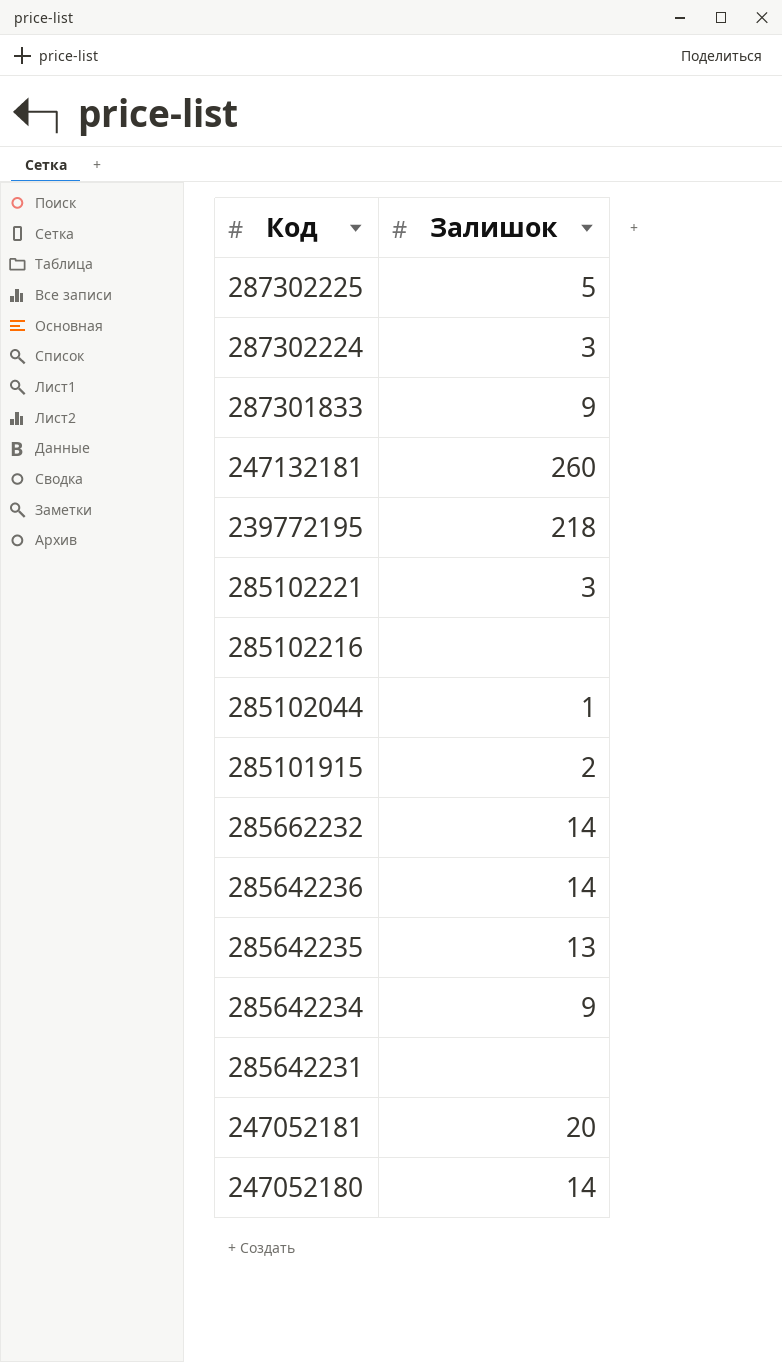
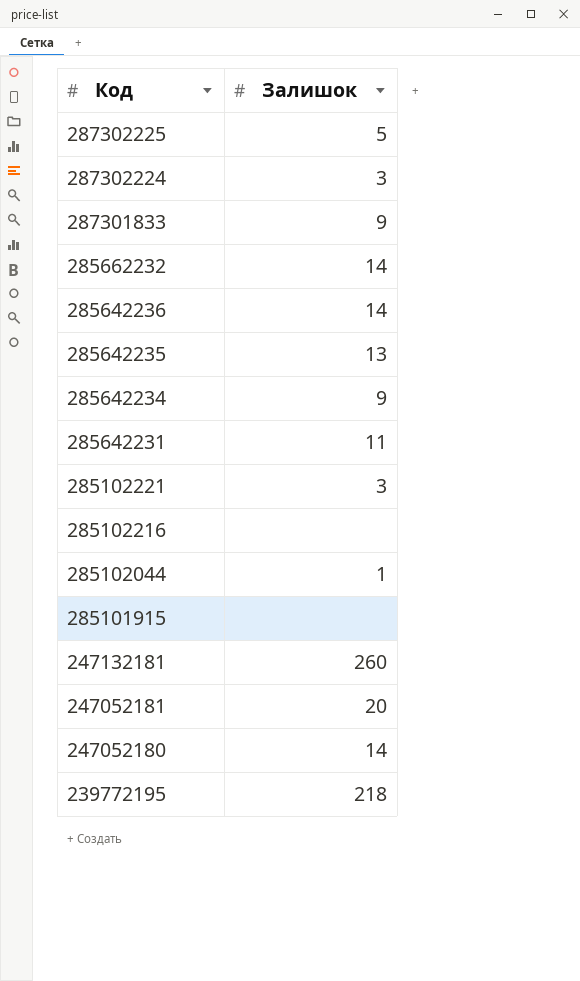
row order: none -> Код descending
285642231 | Залишок: none -> 11
285101915 | Залишок: 2 -> none

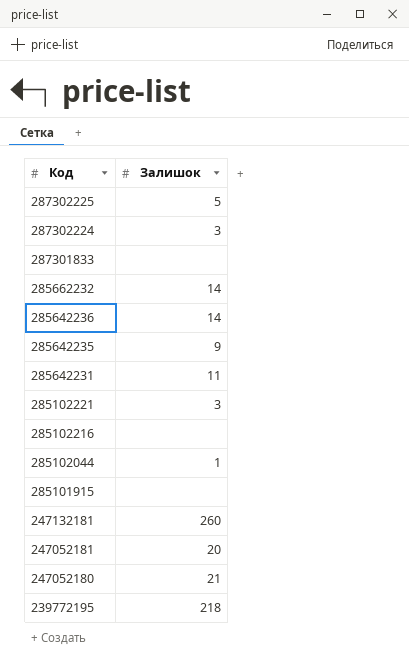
row 285642234: 9 -> none
287301833 | Залишок: 9 -> none
285642235 | Залишок: 13 -> 9
247052180 | Залишок: 14 -> 21

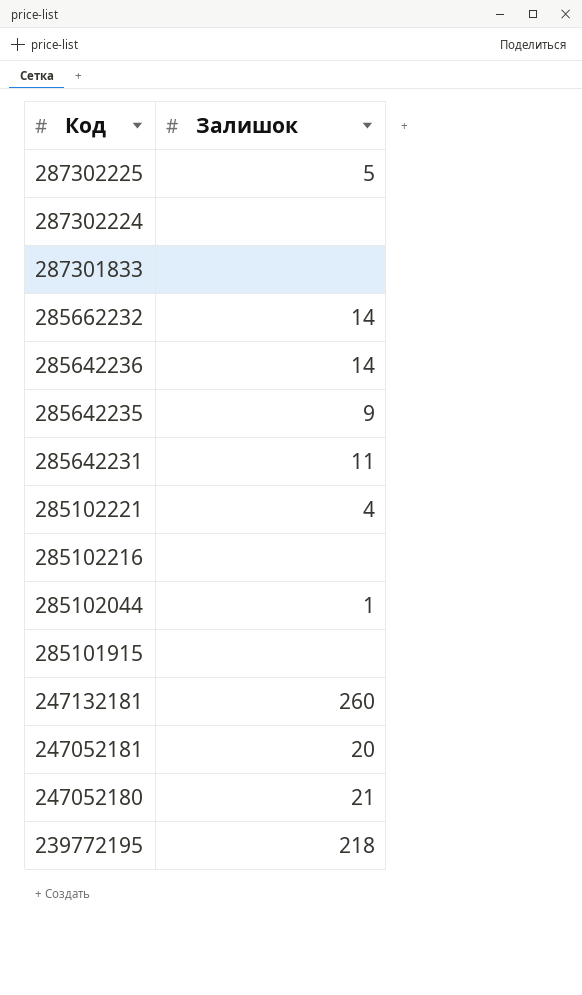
287302224 | Залишок: 3 -> none
285102221 | Залишок: 3 -> 4

